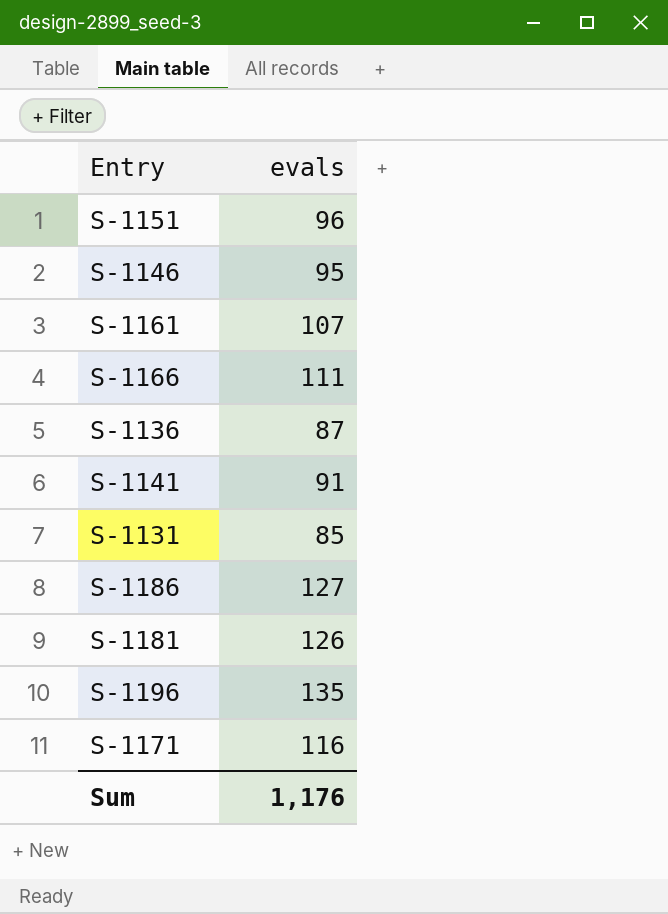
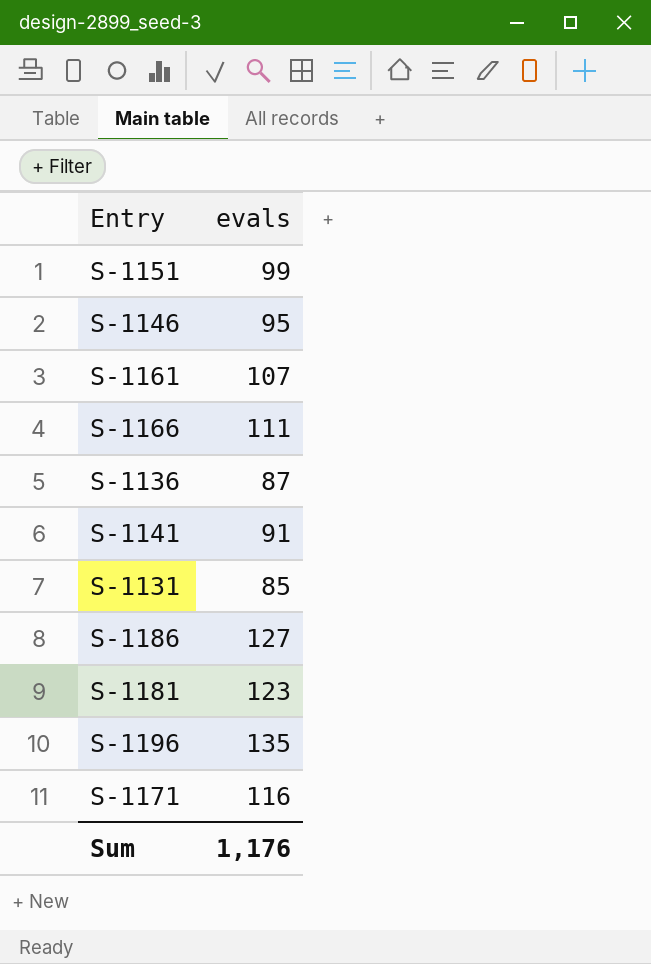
S-1151 | evals: 96 -> 99
S-1181 | evals: 126 -> 123

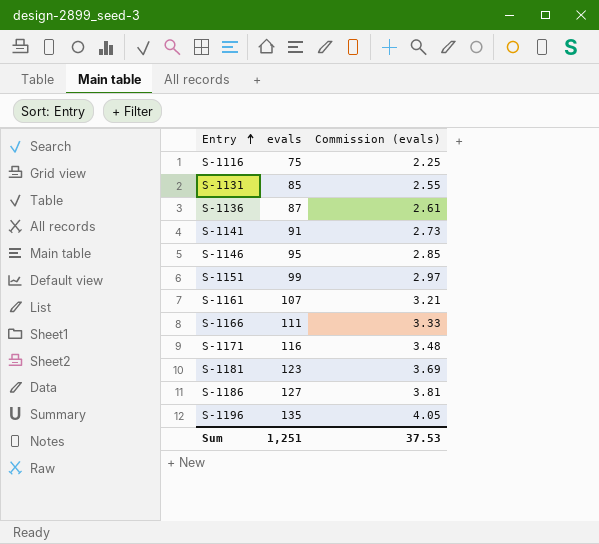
row order: none -> Entry ascending
column Commission (evals) | formula: none -> [evals] * 0.03
row S-1116: none -> 75 | 2.25
Sum | evals: 1,176 -> 1,251

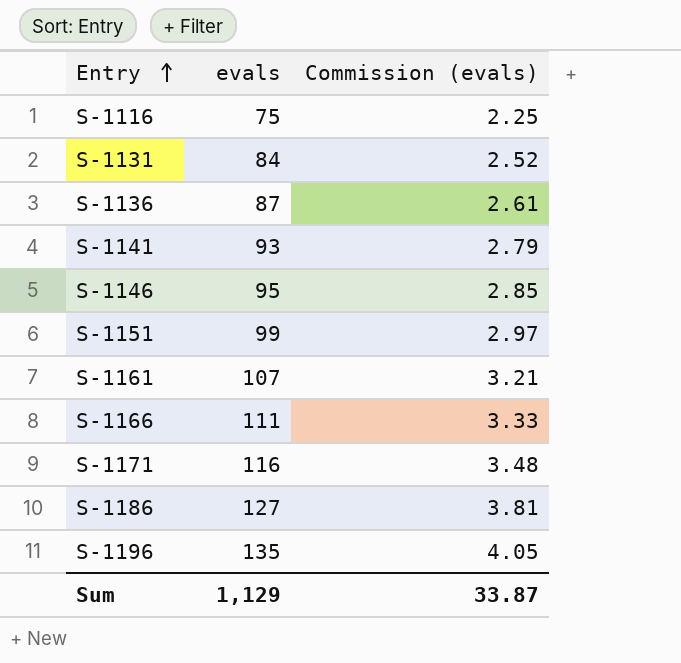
row S-1181: 123 | 3.69 -> none
S-1131 | evals: 85 -> 84
S-1131 | Commission (evals): 2.55 -> 2.52
S-1141 | evals: 91 -> 93
S-1141 | Commission (evals): 2.73 -> 2.79
Sum | evals: 1,251 -> 1,129
Sum | Commission (evals): 37.53 -> 33.87

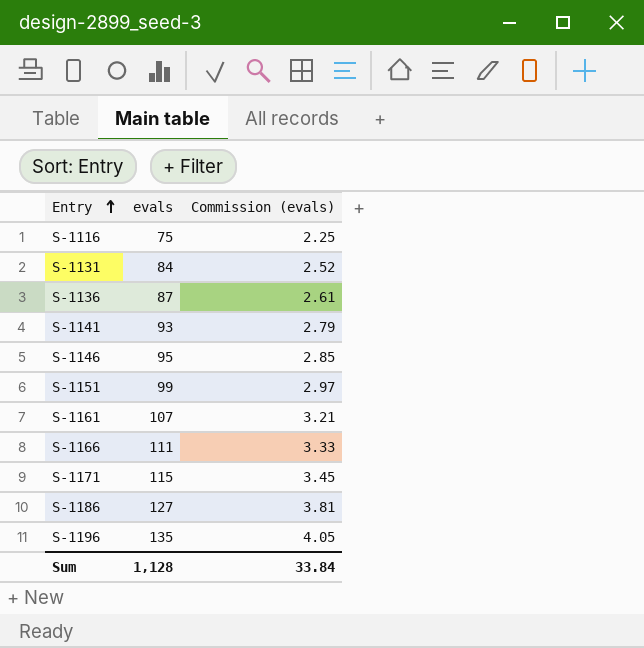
S-1171 | evals: 116 -> 115
S-1171 | Commission (evals): 3.48 -> 3.45
Sum | evals: 1,129 -> 1,128
Sum | Commission (evals): 33.87 -> 33.84

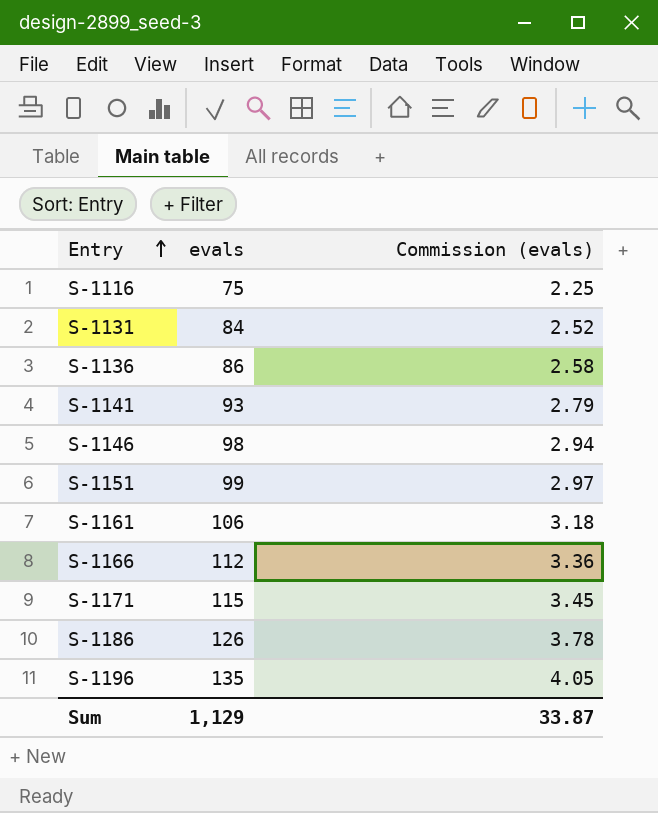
S-1136 | evals: 87 -> 86
S-1136 | Commission (evals): 2.61 -> 2.58
S-1146 | evals: 95 -> 98
S-1146 | Commission (evals): 2.85 -> 2.94
S-1161 | evals: 107 -> 106
S-1161 | Commission (evals): 3.21 -> 3.18
S-1166 | evals: 111 -> 112
S-1166 | Commission (evals): 3.33 -> 3.36
S-1186 | evals: 127 -> 126
S-1186 | Commission (evals): 3.81 -> 3.78
Sum | evals: 1,128 -> 1,129
Sum | Commission (evals): 33.84 -> 33.87

